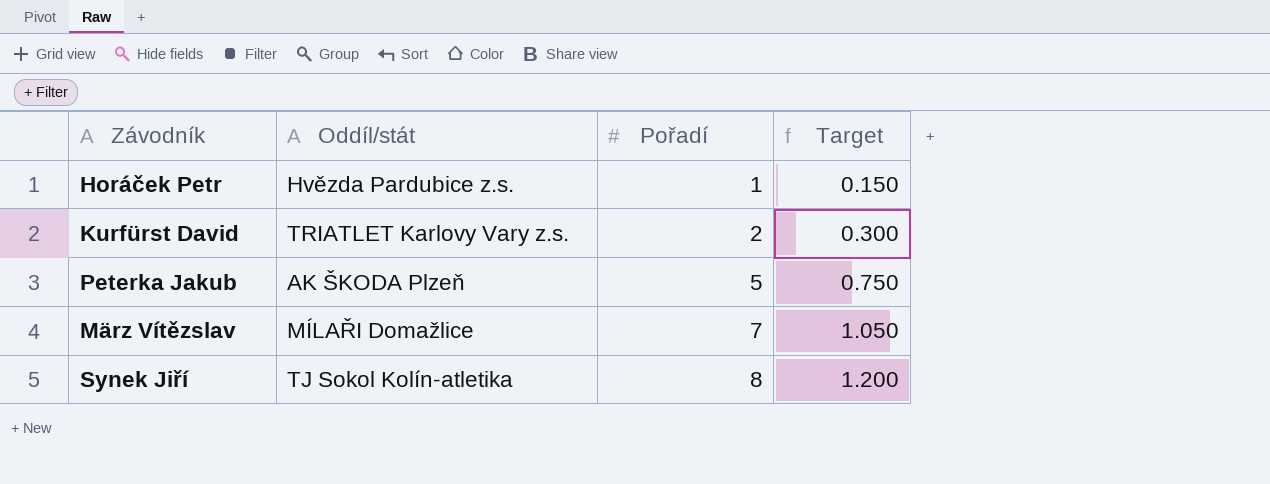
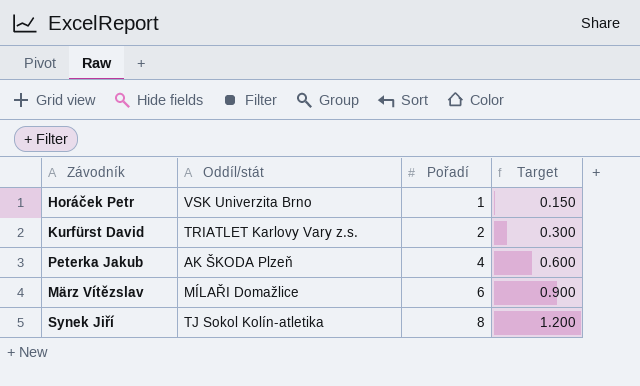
Horáček Petr | Oddíl/stát: Hvězda Pardubice z.s. -> VSK Univerzita Brno
Peterka Jakub | Pořadí: 5 -> 4
Peterka Jakub | Target: 0.750 -> 0.600
März Vítězslav | Pořadí: 7 -> 6
März Vítězslav | Target: 1.050 -> 0.900

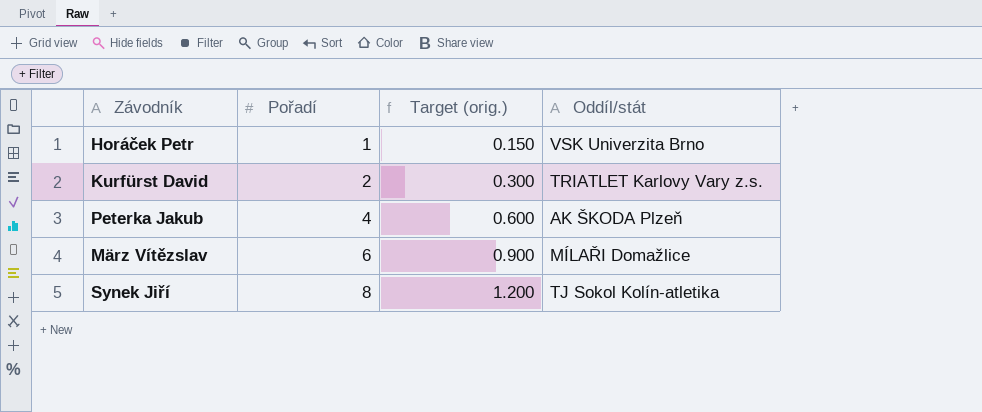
column name: Target -> Target (orig.)
column Oddíl/stát | position: 2 -> 4

